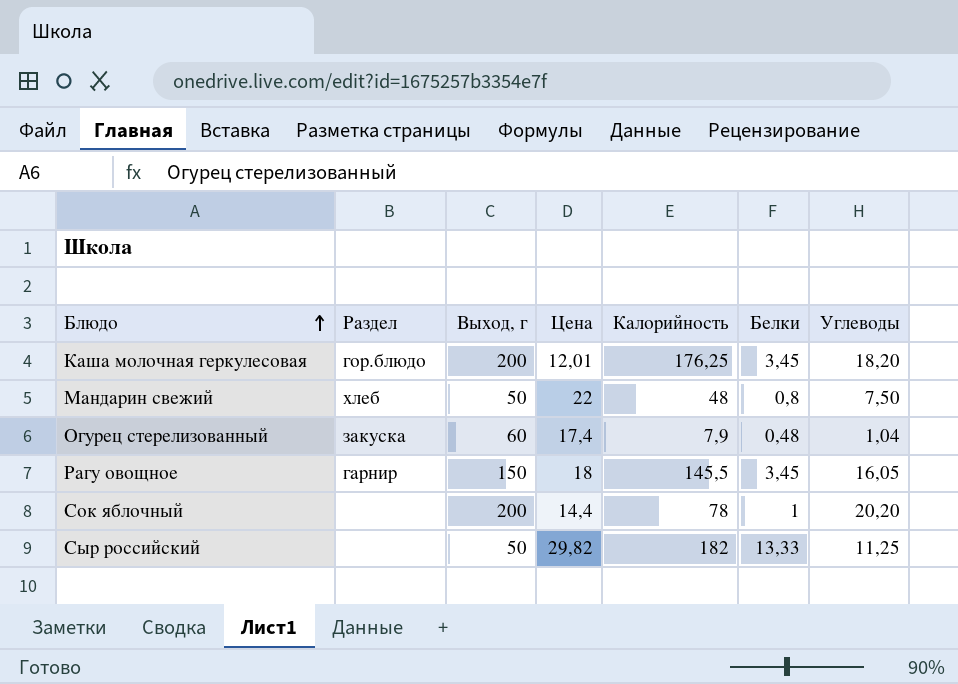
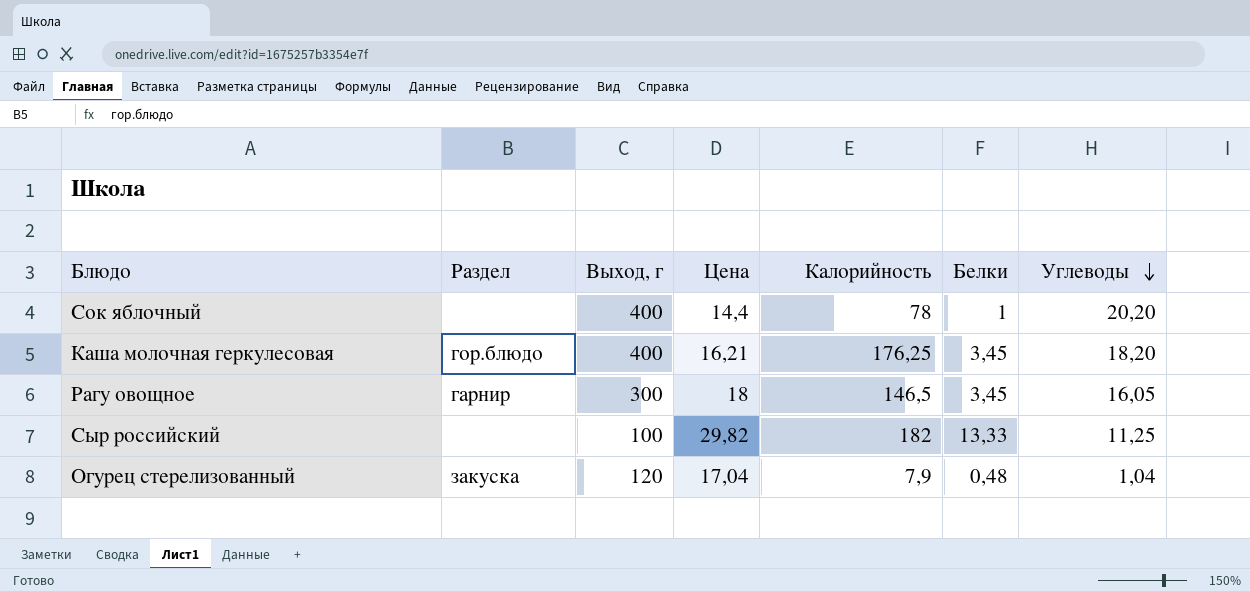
row order: Блюдо ascending -> Углеводы descending
row Мандарин свежий: хлеб | 50 | 22 | 48 | 0,8 | 7,50 -> none
Сок яблочный | Выход, г: 200 -> 400
Каша молочная геркулесовая | Выход, г: 200 -> 400
Каша молочная геркулесовая | Цена: 12,01 -> 16,21
Рагу овощное | Выход, г: 150 -> 300
Рагу овощное | Калорийность: 145,5 -> 146,5
Сыр российский | Выход, г: 50 -> 100
Огурец стерелизованный | Выход, г: 60 -> 120
Огурец стерелизованный | Цена: 17,4 -> 17,04

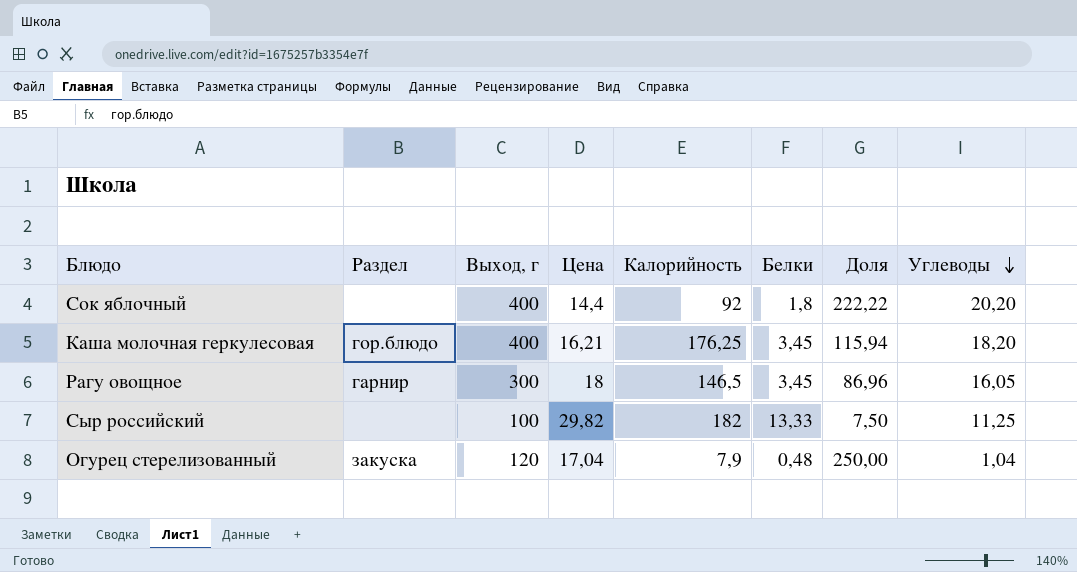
column Доля | formula: none -> [Выход, г] / [Белки]
Сок яблочный | Калорийность: 78 -> 92
Сок яблочный | Белки: 1 -> 1,8

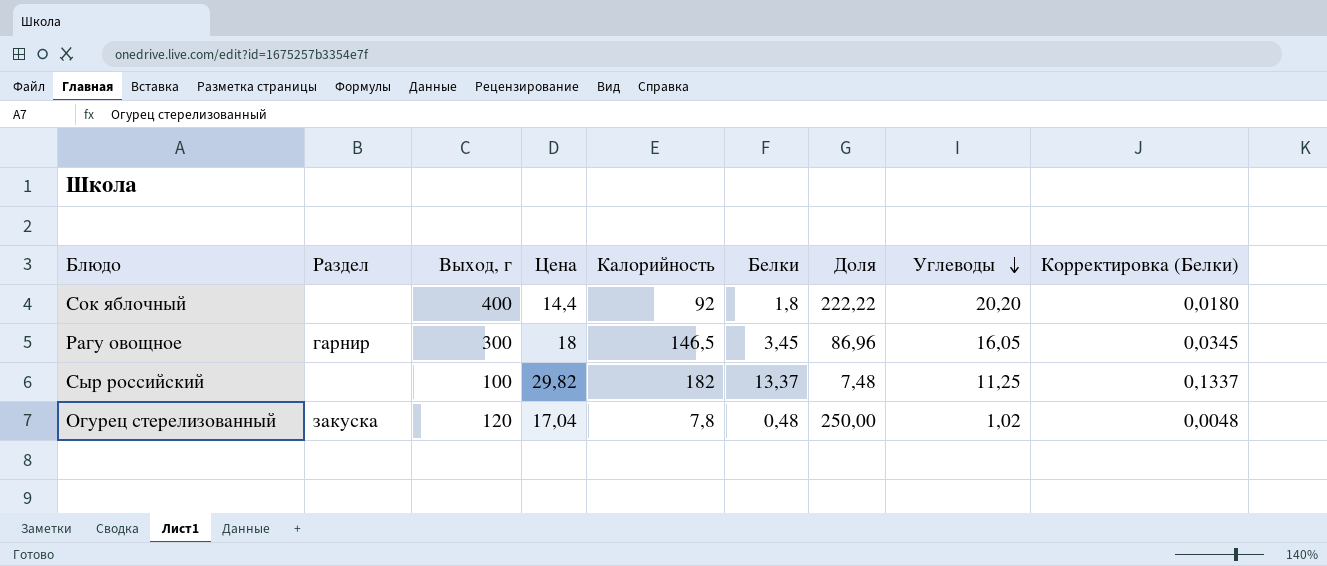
column Корректировка (Белки) | formula: none -> [Белки] * 0,01
row Каша молочная геркулесовая: гор.блюдо | 400 | 16,21 | 176,25 | 3,45 | 115,94 | 18,20 -> none
Сыр российский | Белки: 13,33 -> 13,37
Сыр российский | Доля: 7,50 -> 7,48
Огурец стерелизованный | Калорийность: 7,9 -> 7,8
Огурец стерелизованный | Углеводы: 1,04 -> 1,02

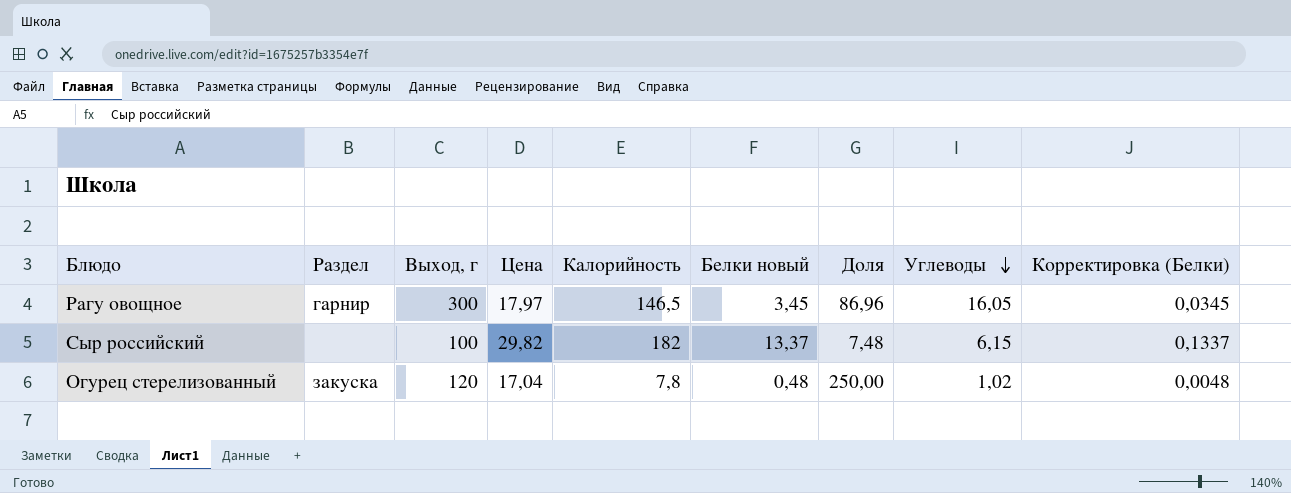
column name: Белки -> Белки новый
row Сок яблочный: none | 400 | 14,4 | 92 | 1,8 | 222,22 | 20,20 | 0,0180 -> none
Рагу овощное | Цена: 18 -> 17,97
Сыр российский | Углеводы: 11,25 -> 6,15

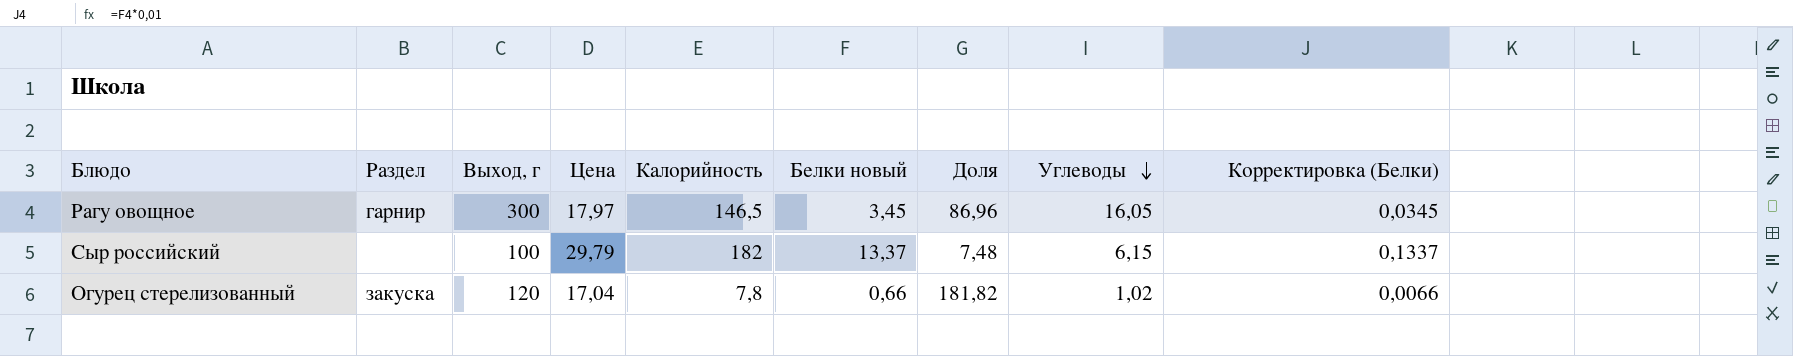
Сыр российский | Цена: 29,82 -> 29,79
Огурец стерелизованный | Белки новый: 0,48 -> 0,66
Огурец стерелизованный | Доля: 250,00 -> 181,82
Огурец стерелизованный | Корректировка (Белки): 0,0048 -> 0,0066

